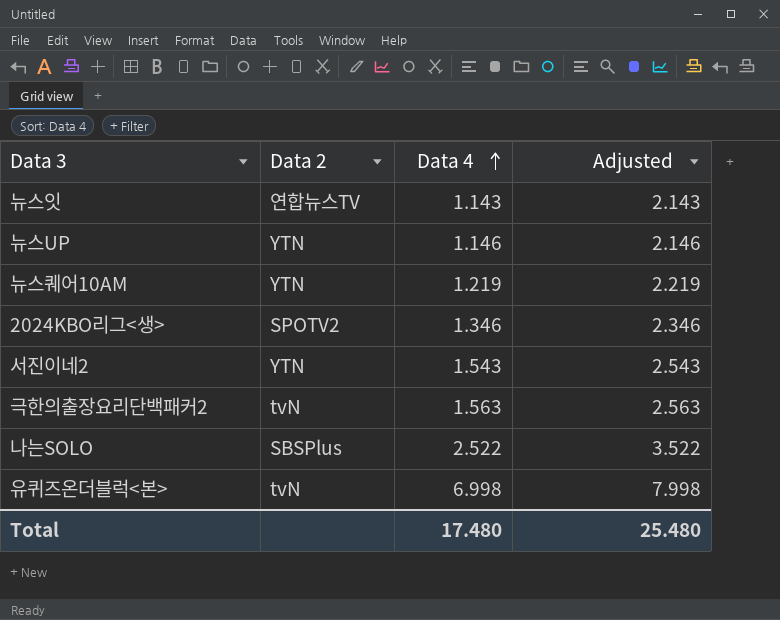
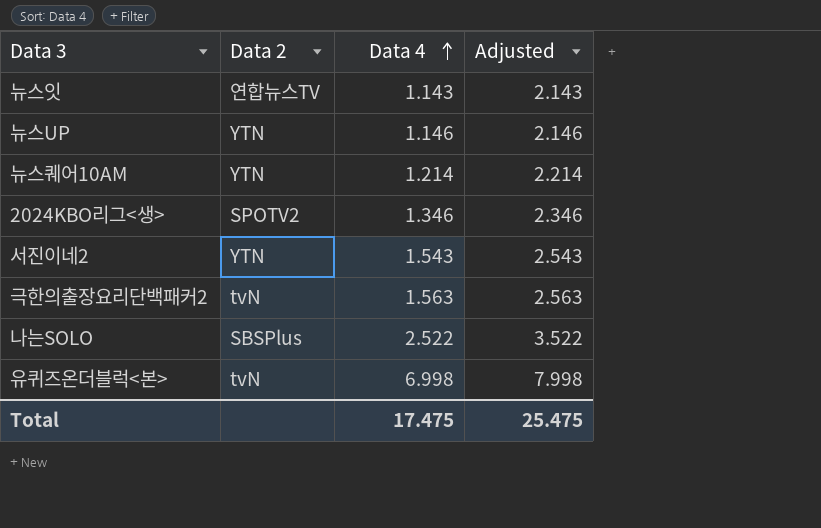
뉴스퀘어10AM | Data 4: 1.219 -> 1.214
뉴스퀘어10AM | Adjusted: 2.219 -> 2.214
Total | Data 4: 17.480 -> 17.475
Total | Adjusted: 25.480 -> 25.475

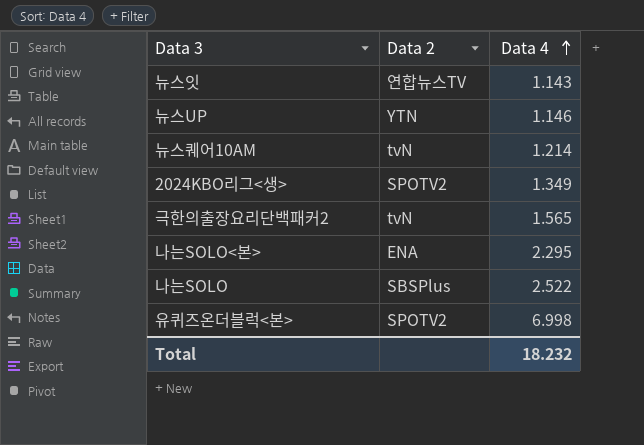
column Adjusted | formula: [Data 4] + 1 -> none
row 서진이네2: YTN | 1.543 | 2.543 -> none
뉴스퀘어10AM | Data 2: YTN -> tvN
2024KBO리그<생> | Data 4: 1.346 -> 1.349
극한의출장요리단백패커2 | Data 4: 1.563 -> 1.565
row 나는SOLO<본>: none -> ENA | 2.295
유퀴즈온더블럭<본> | Data 2: tvN -> SPOTV2
Total | Data 4: 17.475 -> 18.232

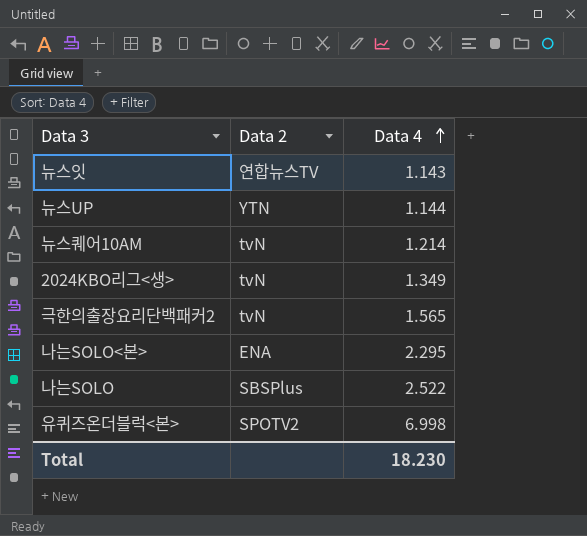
뉴스UP | Data 4: 1.146 -> 1.144
2024KBO리그<생> | Data 2: SPOTV2 -> tvN
Total | Data 4: 18.232 -> 18.230

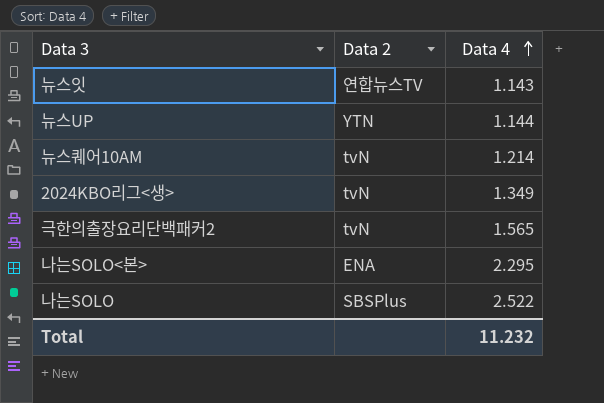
row 유퀴즈온더블럭<본>: SPOTV2 | 6.998 -> none
Total | Data 4: 18.230 -> 11.232

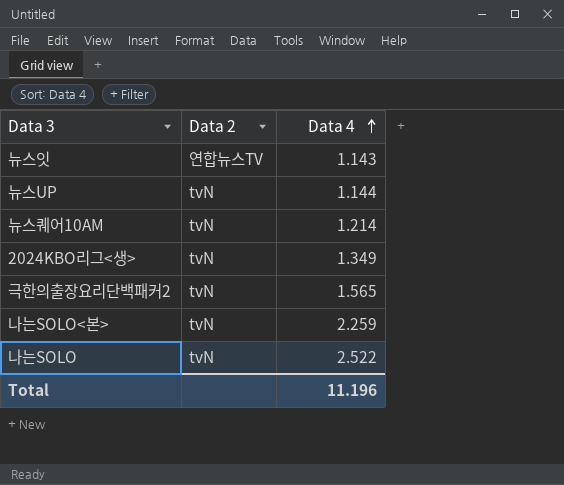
뉴스UP | Data 2: YTN -> tvN
나는SOLO<본> | Data 2: ENA -> tvN
나는SOLO<본> | Data 4: 2.295 -> 2.259
나는SOLO | Data 2: SBSPlus -> tvN
Total | Data 4: 11.232 -> 11.196

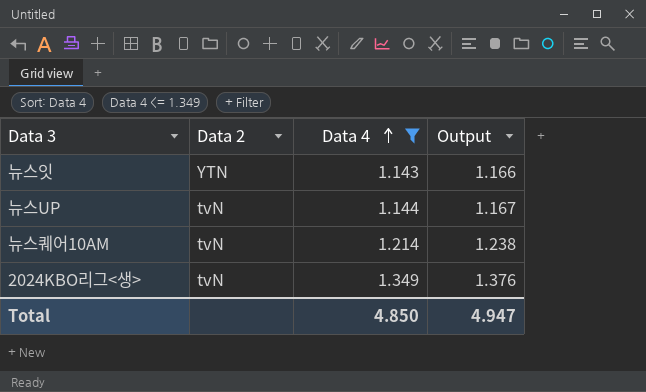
filter: none -> Data 4 <= 1.349
column Output | formula: none -> [Data 4] * 1.02
뉴스잇 | Data 2: 연합뉴스TV -> YTN
Total | Data 4: 11.196 -> 4.850

